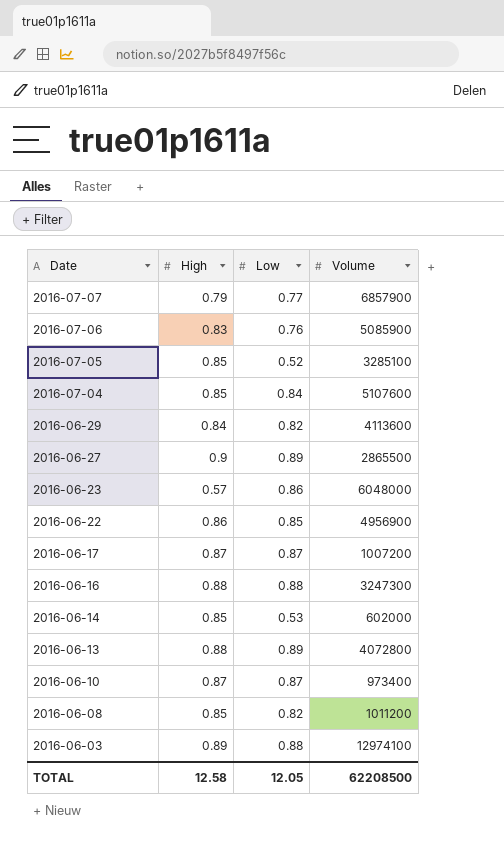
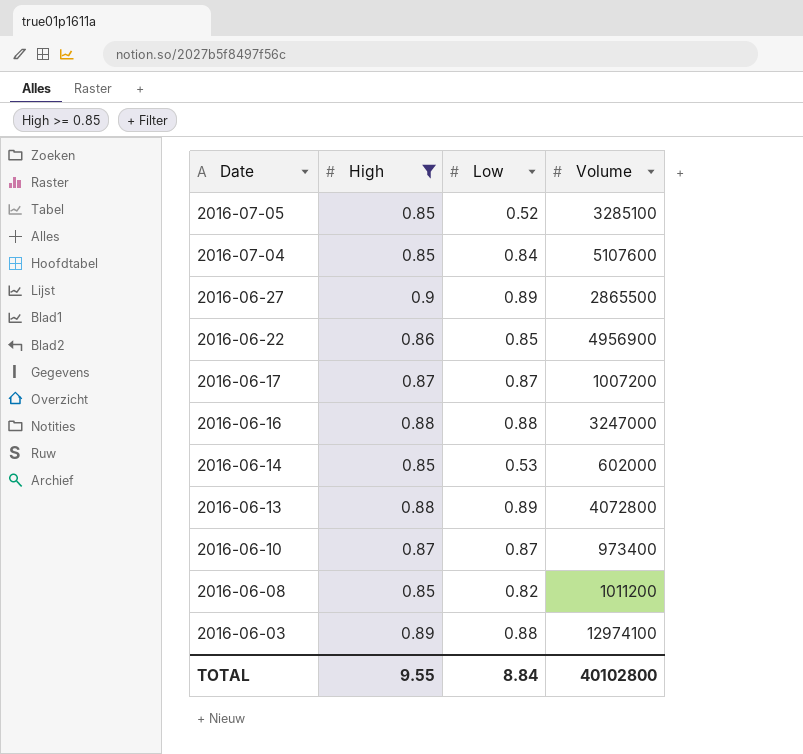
filter: none -> High >= 0.85
2016-06-16 | Volume: 3247300 -> 3247000
TOTAL | High: 12.58 -> 9.55
TOTAL | Low: 12.05 -> 8.84
TOTAL | Volume: 62208500 -> 40102800

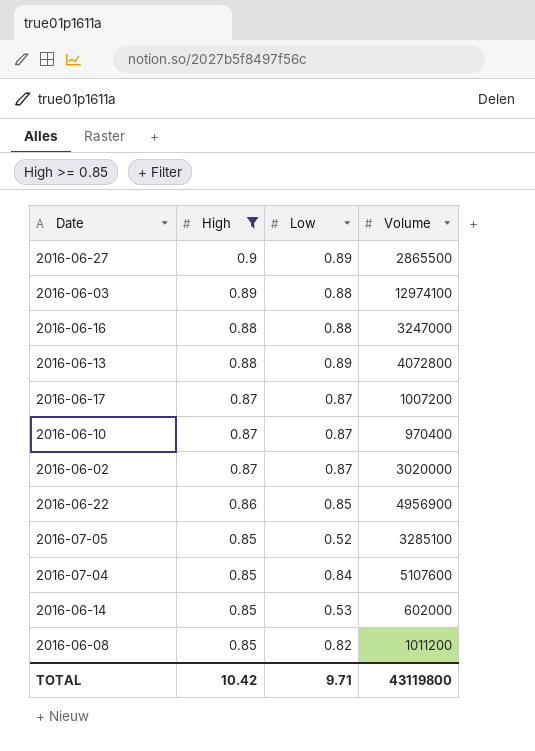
row order: Date descending -> High descending
2016-06-10 | Volume: 973400 -> 970400
row 2016-06-02: none -> 0.87 | 0.87 | 3020000
TOTAL | High: 9.55 -> 10.42
TOTAL | Low: 8.84 -> 9.71
TOTAL | Volume: 40102800 -> 43119800

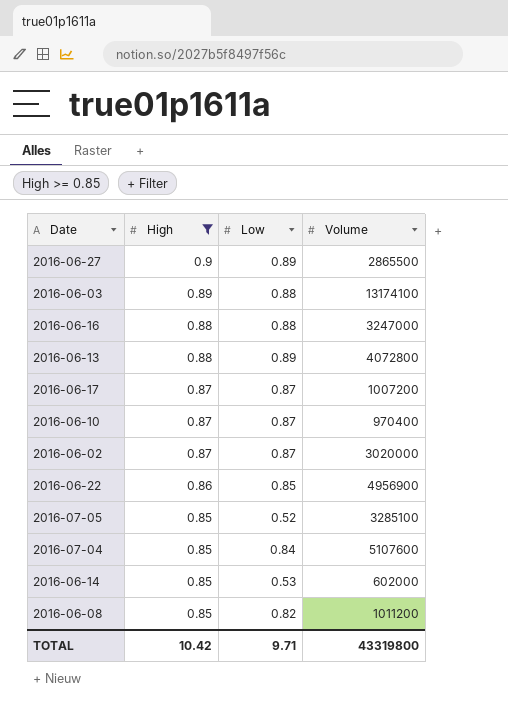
2016-06-03 | Volume: 12974100 -> 13174100
TOTAL | Volume: 43119800 -> 43319800

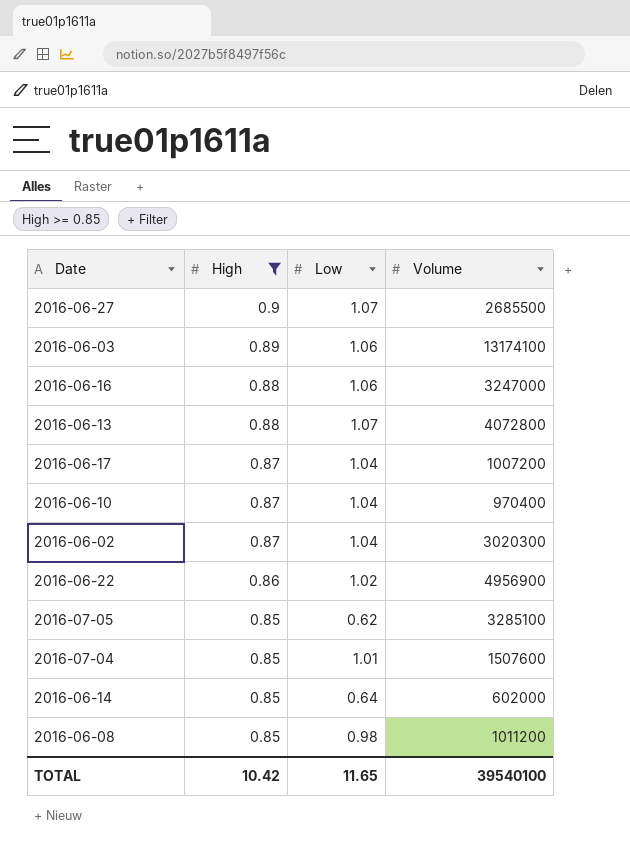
2016-06-27 | Low: 0.89 -> 1.07
2016-06-27 | Volume: 2865500 -> 2685500
2016-06-03 | Low: 0.88 -> 1.06
2016-06-16 | Low: 0.88 -> 1.06
2016-06-13 | Low: 0.89 -> 1.07
2016-06-17 | Low: 0.87 -> 1.04
2016-06-10 | Low: 0.87 -> 1.04
2016-06-02 | Low: 0.87 -> 1.04
2016-06-02 | Volume: 3020000 -> 3020300
2016-06-22 | Low: 0.85 -> 1.02
2016-07-05 | Low: 0.52 -> 0.62
2016-07-04 | Low: 0.84 -> 1.01
2016-07-04 | Volume: 5107600 -> 1507600
2016-06-14 | Low: 0.53 -> 0.64
2016-06-08 | Low: 0.82 -> 0.98
TOTAL | Low: 9.71 -> 11.65
TOTAL | Volume: 43319800 -> 39540100

